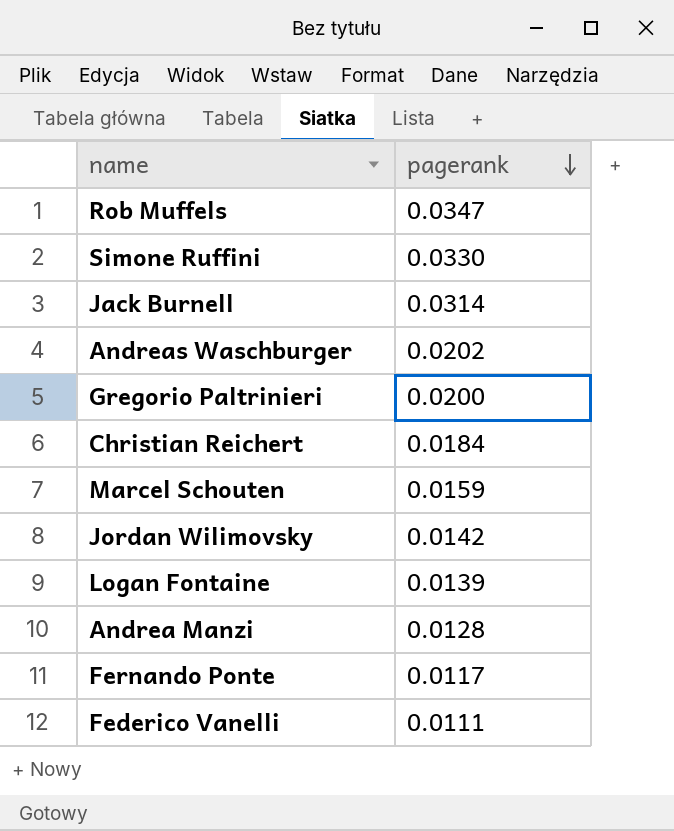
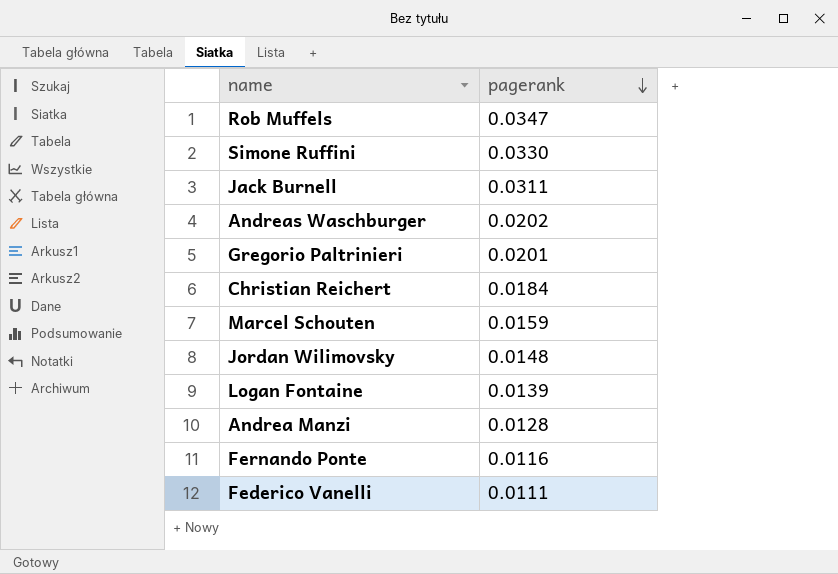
Jack Burnell | pagerank: 0.0314 -> 0.0311
Gregorio Paltrinieri | pagerank: 0.0200 -> 0.0201
Jordan Wilimovsky | pagerank: 0.0142 -> 0.0148
Fernando Ponte | pagerank: 0.0117 -> 0.0116

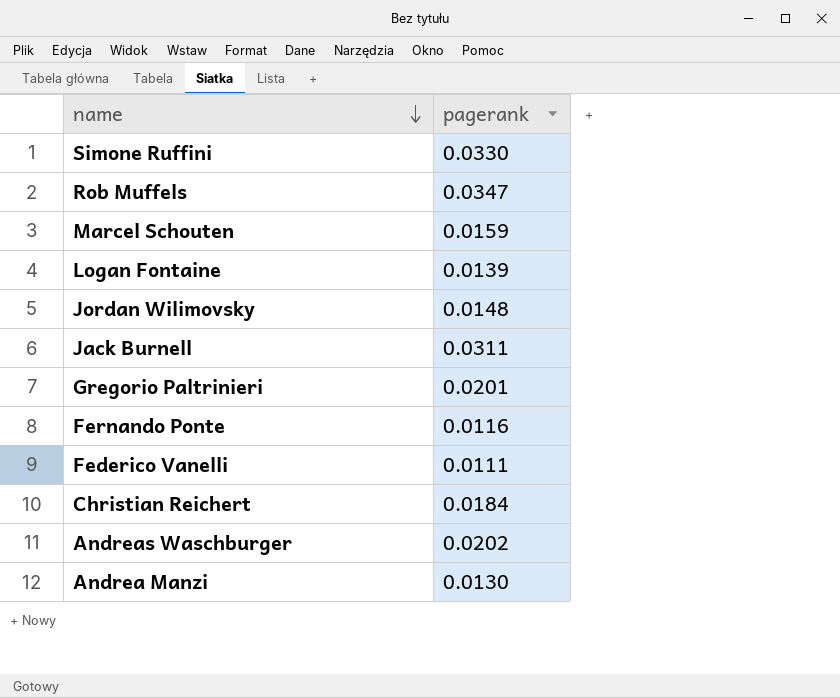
row order: pagerank descending -> name descending
Andrea Manzi | pagerank: 0.0128 -> 0.0130

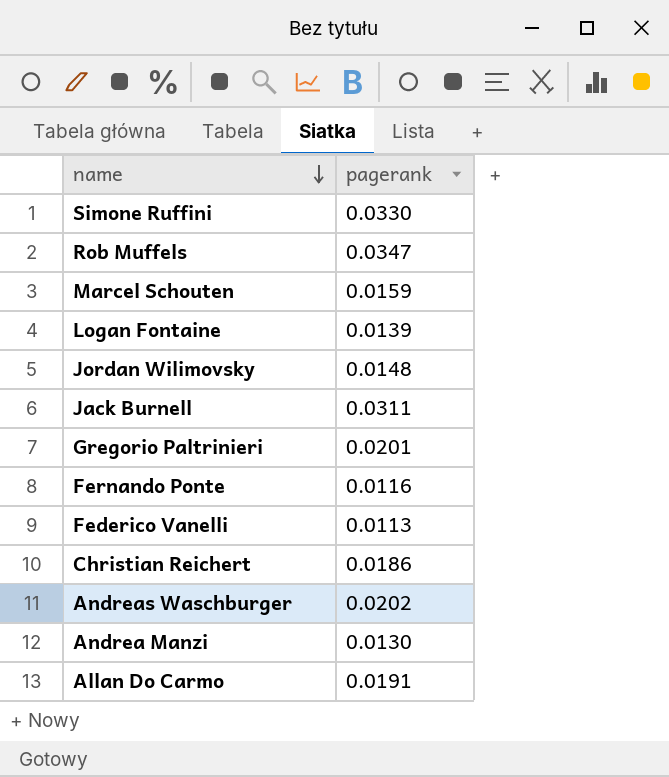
Federico Vanelli | pagerank: 0.0111 -> 0.0113
Christian Reichert | pagerank: 0.0184 -> 0.0186
row Allan Do Carmo: none -> 0.0191

